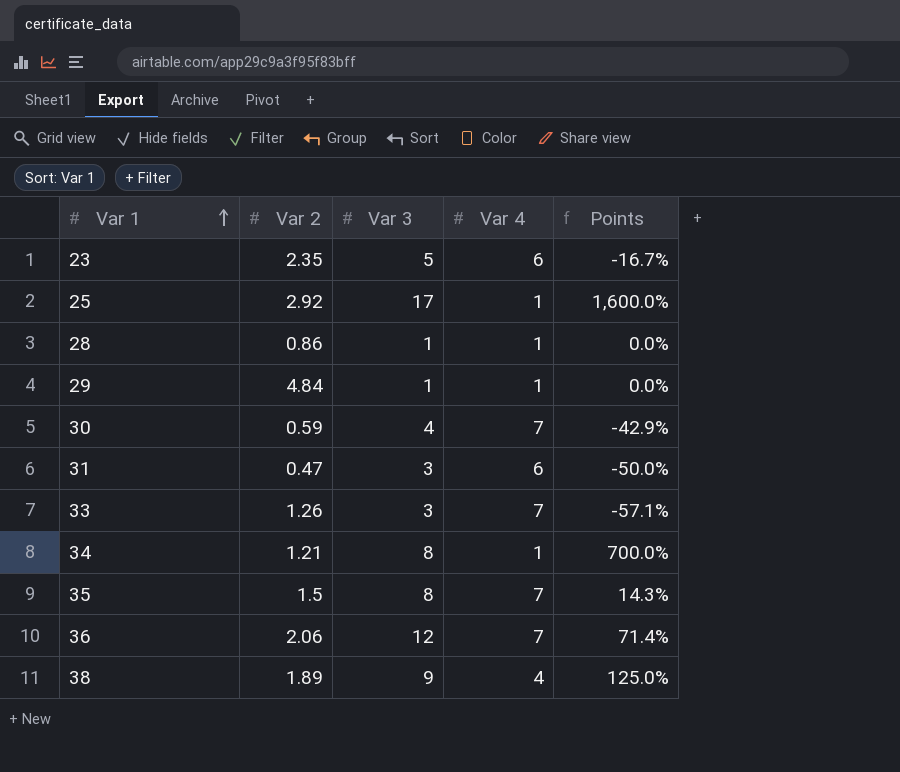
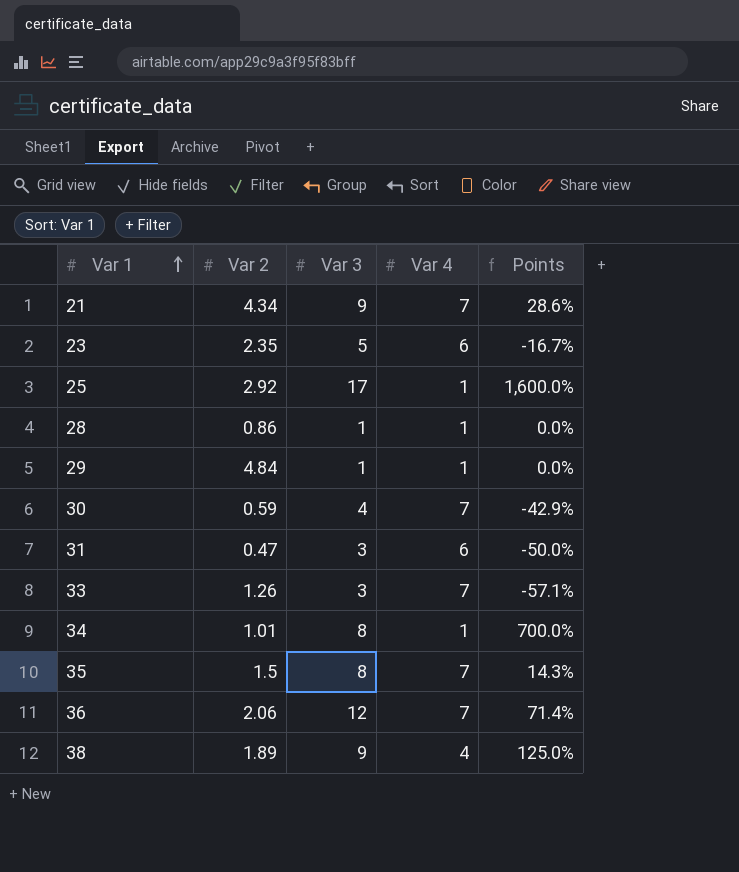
row 21: none -> 4.34 | 9 | 7 | 28.6%
34 | Var 2: 1.21 -> 1.01

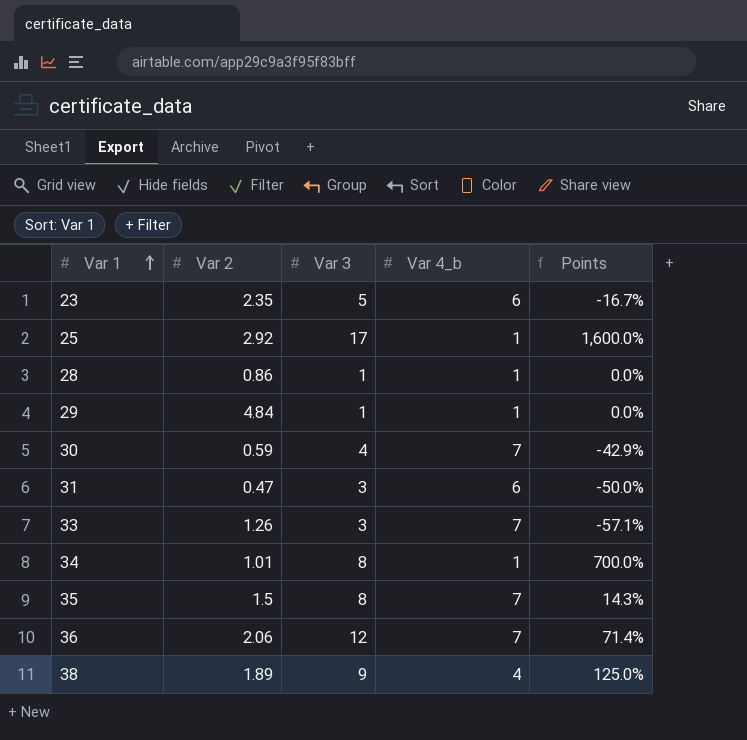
column name: Var 4 -> Var 4_b
row 21: 4.34 | 9 | 7 | 28.6% -> none

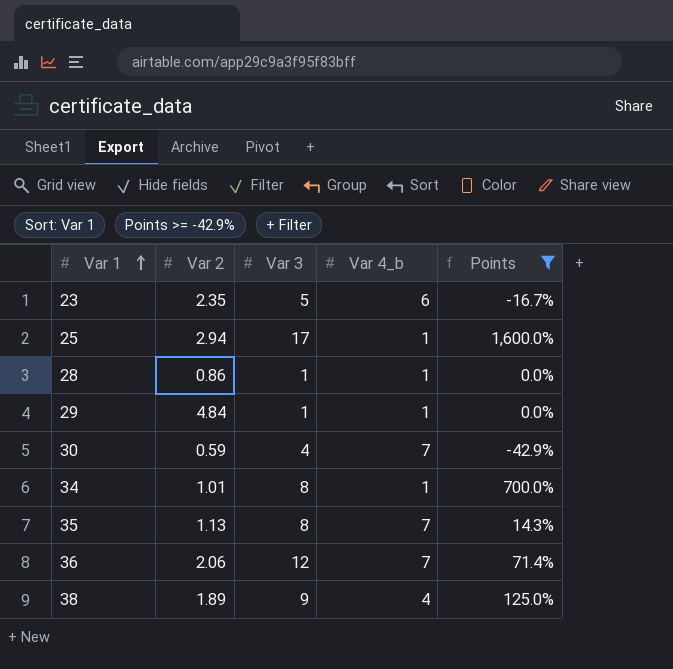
filter: none -> Points >= -42.9%
25 | Var 2: 2.92 -> 2.94
35 | Var 2: 1.5 -> 1.13

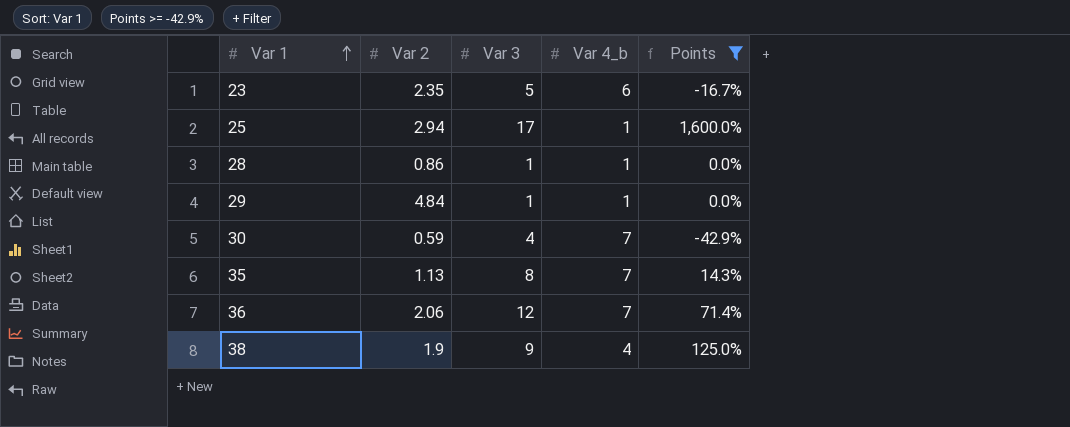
row 34: 1.01 | 8 | 1 | 700.0% -> none
38 | Var 2: 1.89 -> 1.9

